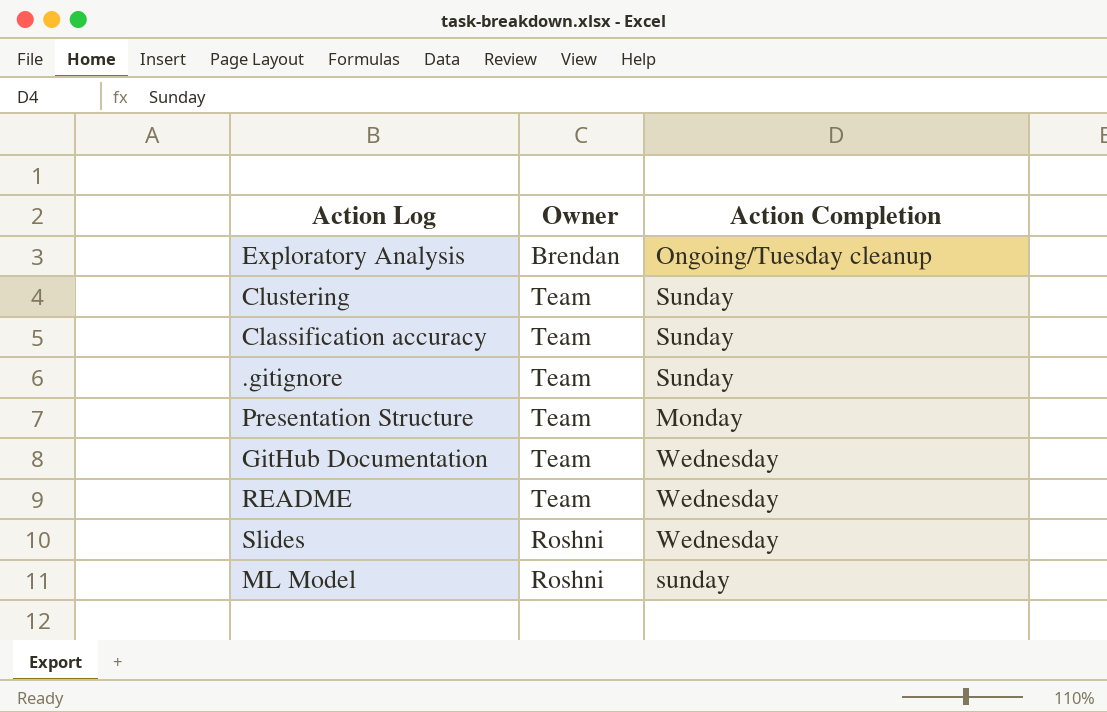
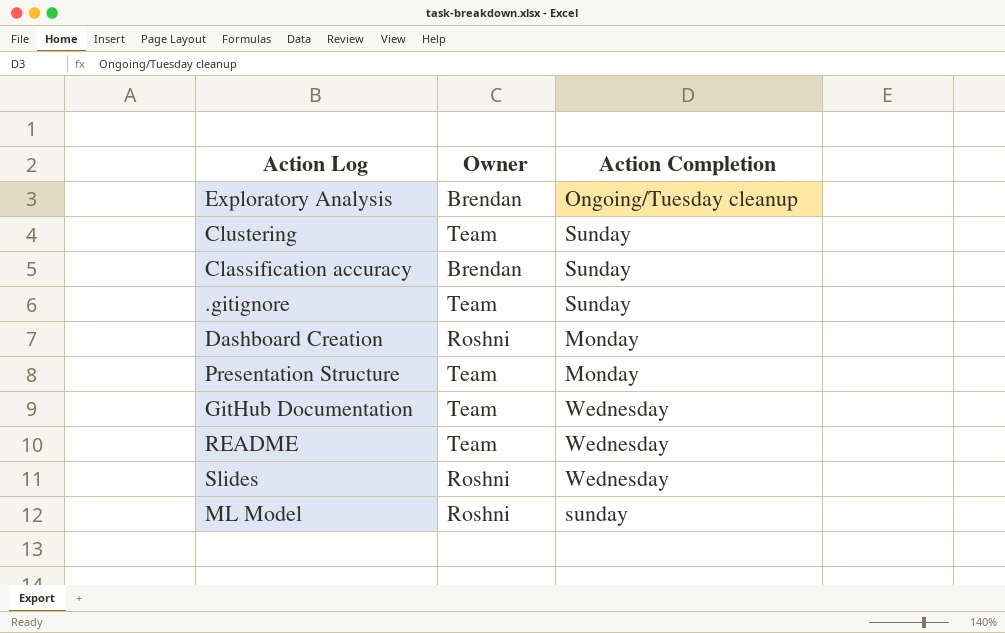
Classification accuracy | Owner: Team -> Brendan
row Dashboard Creation: none -> Roshni | Monday

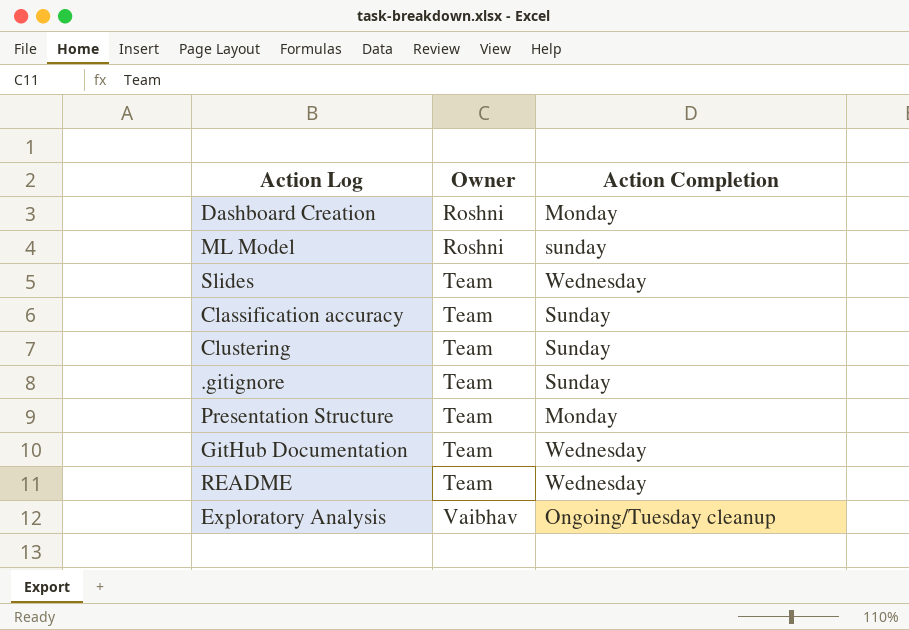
row order: none -> Owner ascending
Slides | Owner: Roshni -> Team
Classification accuracy | Owner: Brendan -> Team
Exploratory Analysis | Owner: Brendan -> Vaibhav

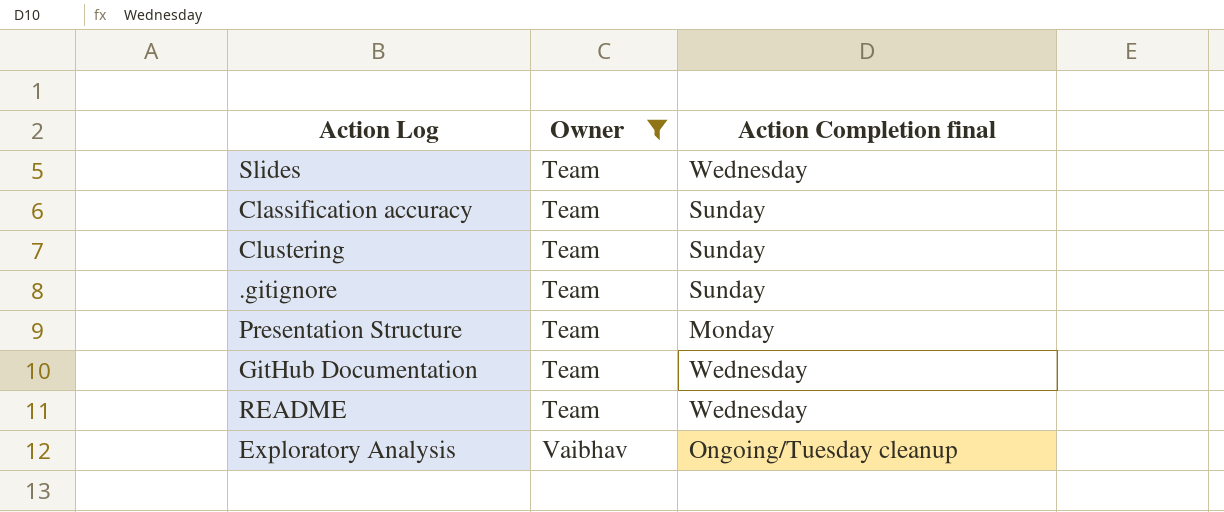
filter: none -> Owner != Roshni
column name: Action Completion -> Action Completion final

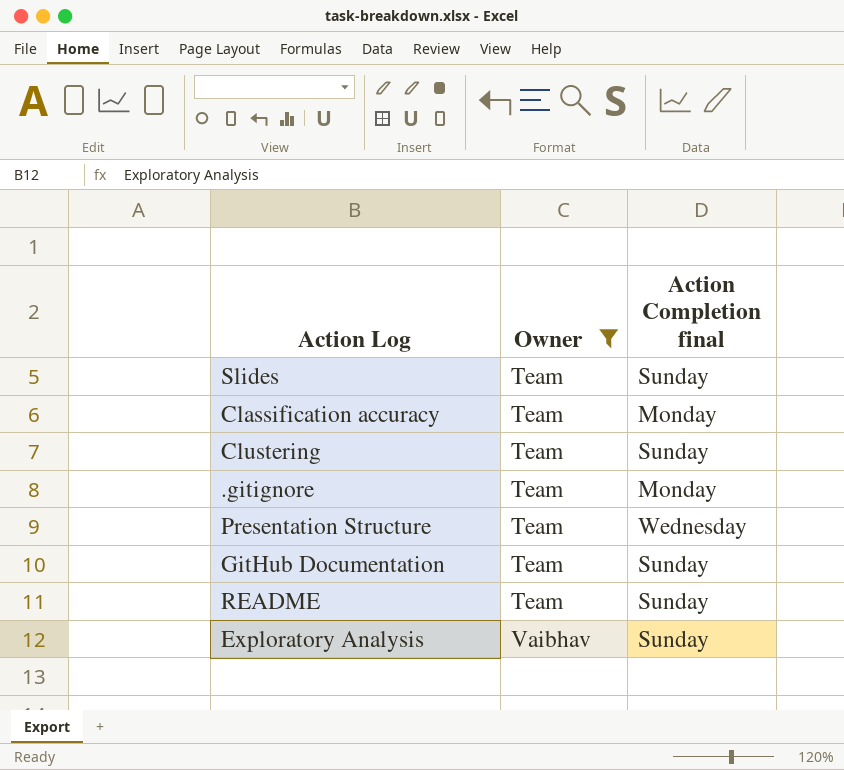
Slides | Action Completion final: Wednesday -> Sunday
Classification accuracy | Action Completion final: Sunday -> Monday
.gitignore | Action Completion final: Sunday -> Monday
Presentation Structure | Action Completion final: Monday -> Wednesday
GitHub Documentation | Action Completion final: Wednesday -> Sunday
README | Action Completion final: Wednesday -> Sunday
Exploratory Analysis | Action Completion final: Ongoing/Tuesday cleanup -> Sunday

